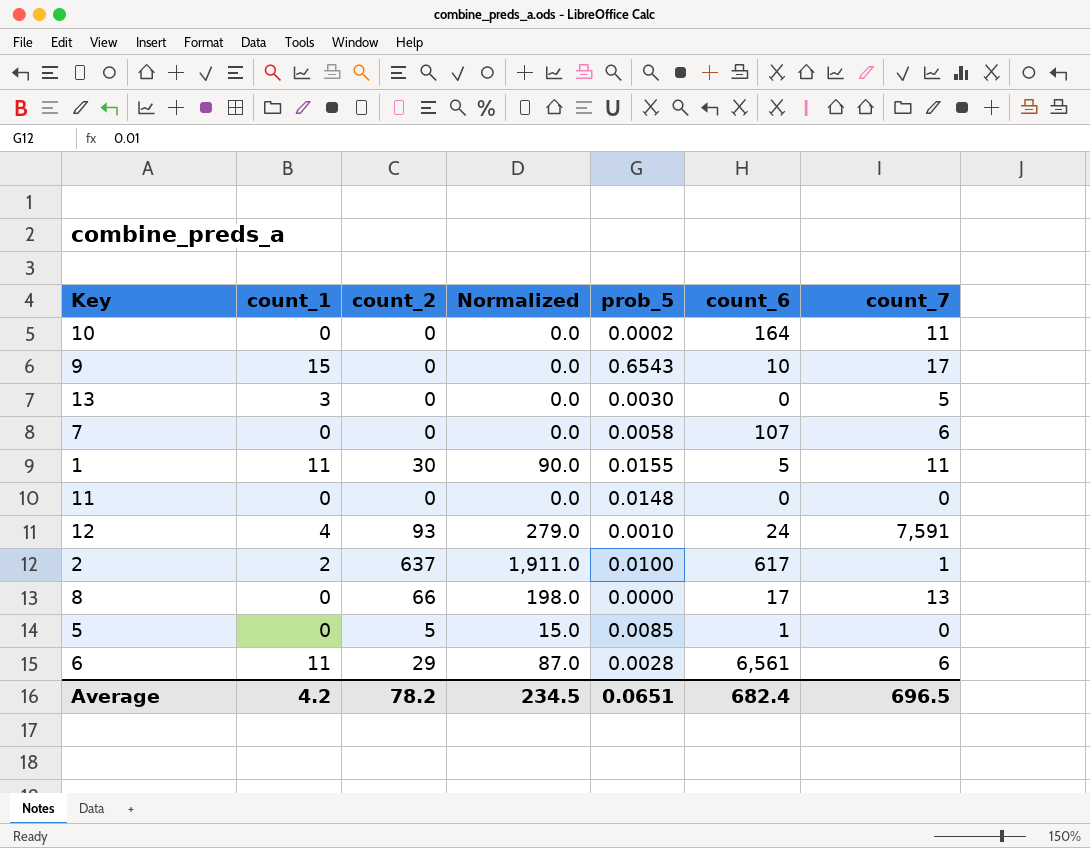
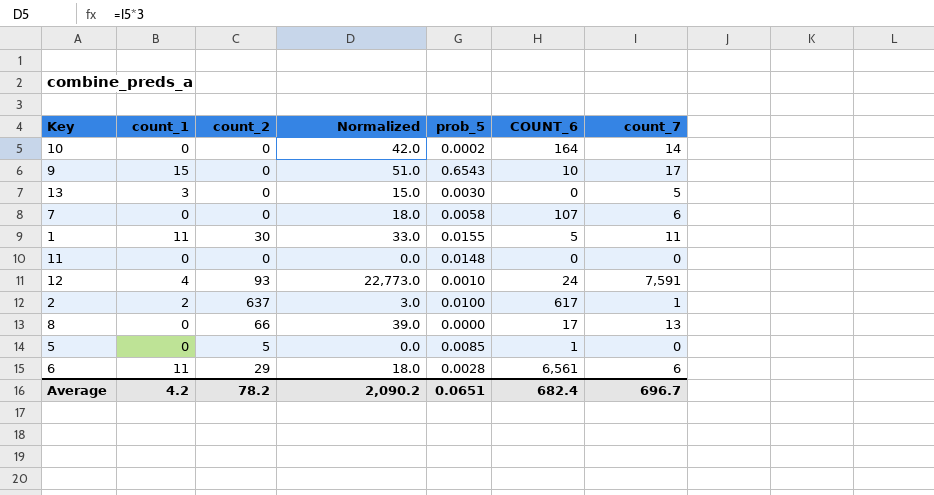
column Normalized | formula: [count_2] * 3 -> [count_7] * 3
column name: count_6 -> COUNT_6
10 | count_7: 11 -> 14
Average | Normalized: 234.5 -> 2,090.2
Average | count_7: 696.5 -> 696.7

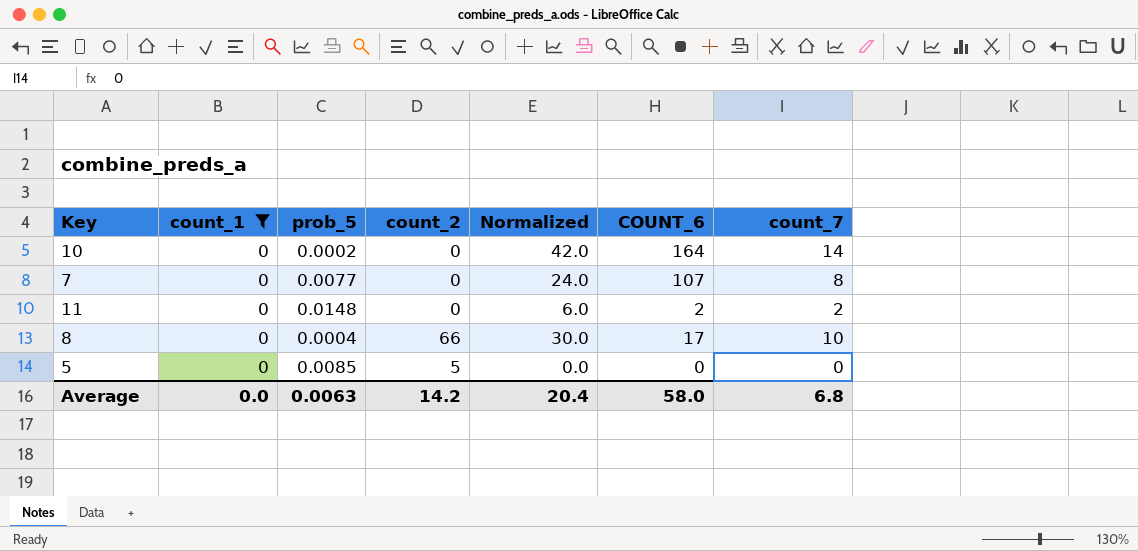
filter: none -> count_1 = 0
column prob_5 | position: 5 -> 3
7 | prob_5: 0.0058 -> 0.0077
7 | Normalized: 18.0 -> 24.0
7 | count_7: 6 -> 8
11 | Normalized: 0.0 -> 6.0
11 | COUNT_6: 0 -> 2
11 | count_7: 0 -> 2
8 | prob_5: 0.0000 -> 0.0004
8 | Normalized: 39.0 -> 30.0
8 | count_7: 13 -> 10
5 | COUNT_6: 1 -> 0
Average | count_1: 4.2 -> 0.0
Average | prob_5: 0.0651 -> 0.0063
Average | count_2: 78.2 -> 14.2
Average | Normalized: 2,090.2 -> 20.4
Average | COUNT_6: 682.4 -> 58.0
Average | count_7: 696.7 -> 6.8

